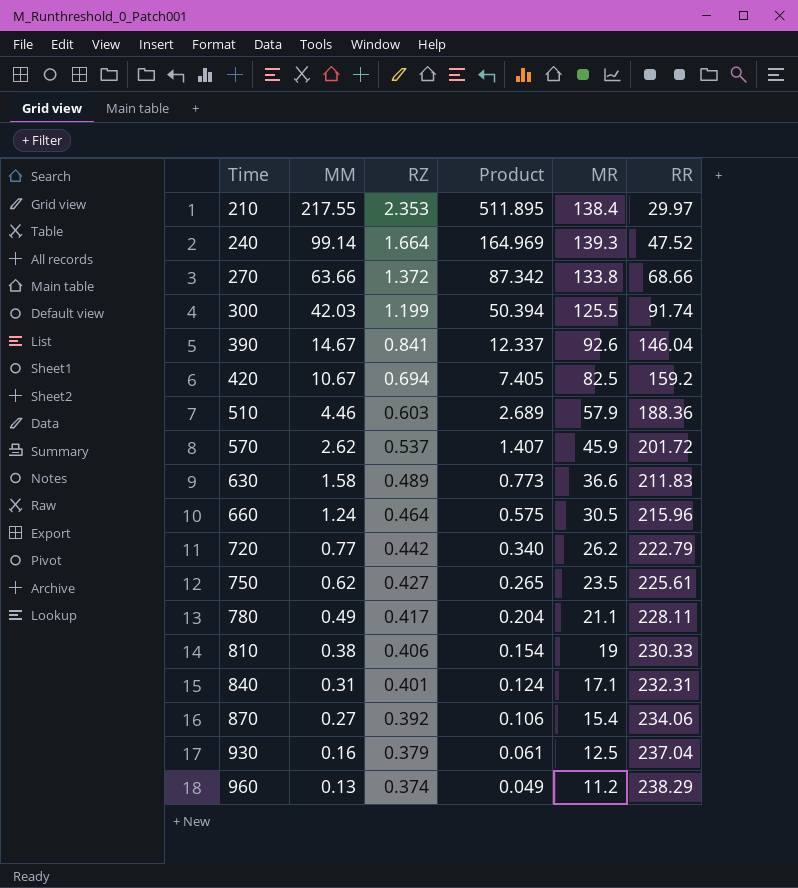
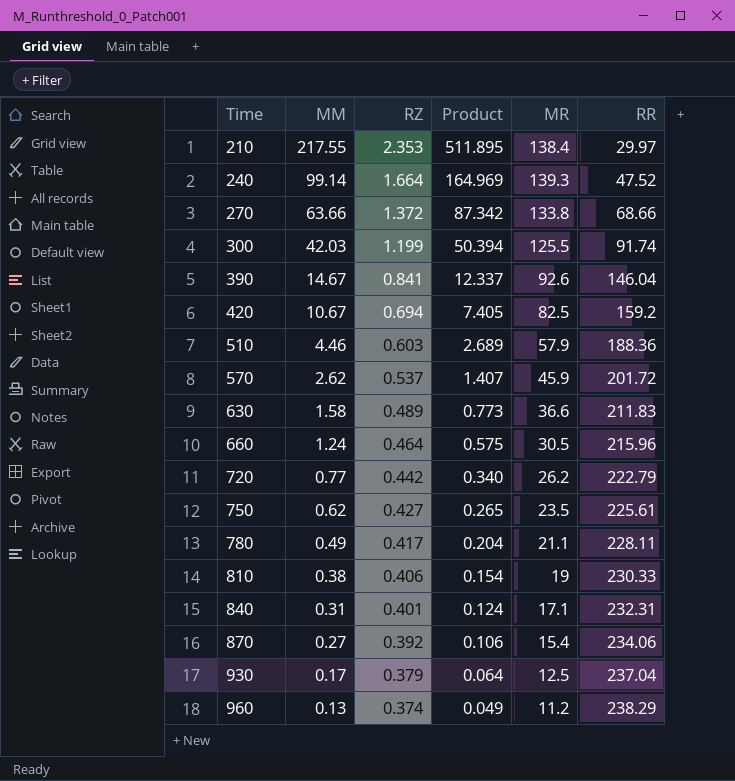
930 | MM: 0.16 -> 0.17
930 | Product: 0.061 -> 0.064

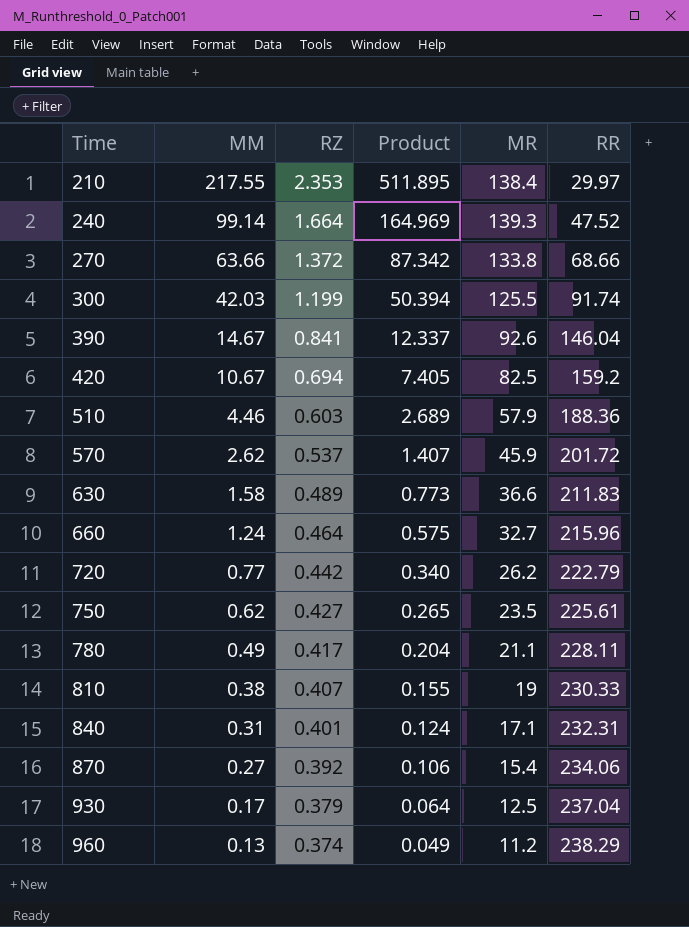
660 | MR: 30.5 -> 32.7
810 | RZ: 0.406 -> 0.407
810 | Product: 0.154 -> 0.155

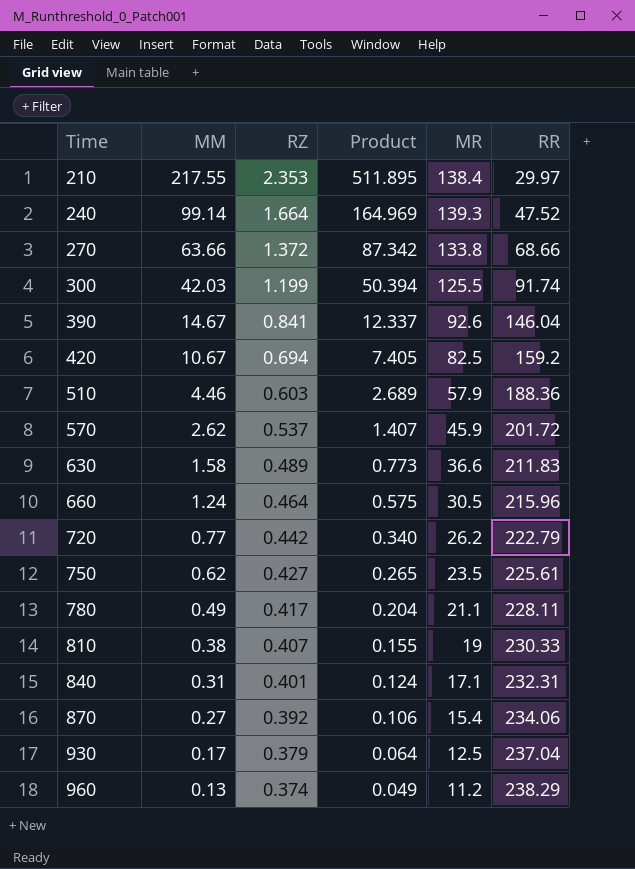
660 | MR: 32.7 -> 30.5

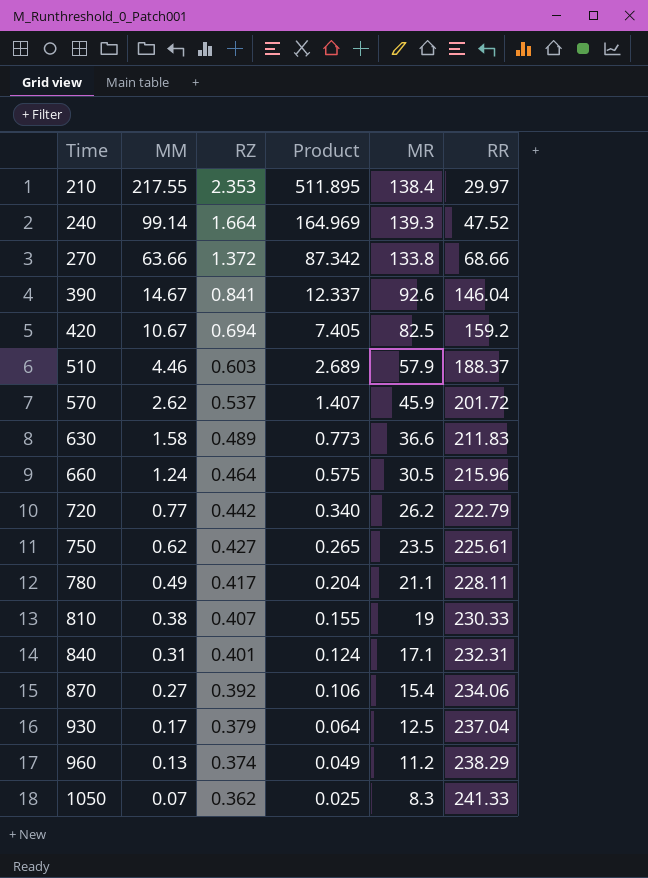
row 300: 42.03 | 1.199 | 50.394 | 125.5 | 91.74 -> none
510 | RR: 188.36 -> 188.37
row 1050: none -> 0.07 | 0.362 | 0.025 | 8.3 | 241.33

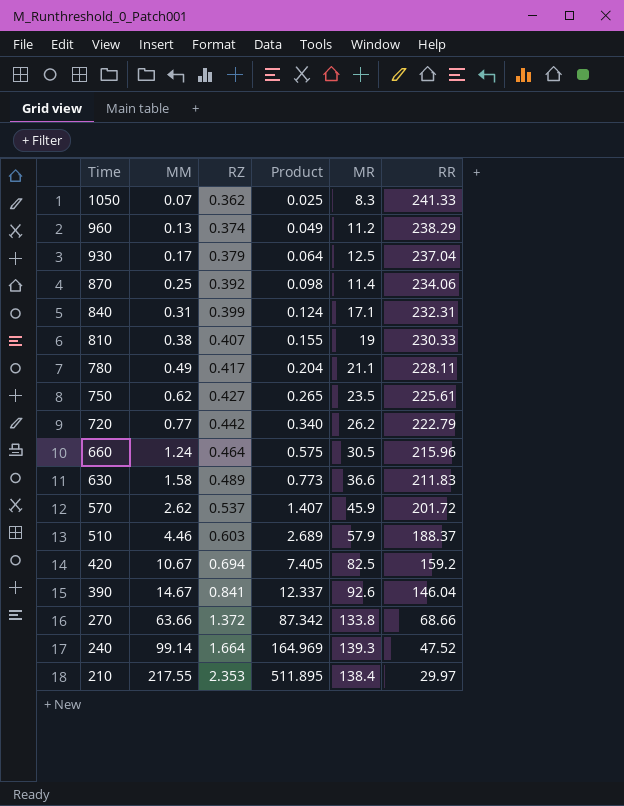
row order: Time ascending -> Time descending
870 | MM: 0.27 -> 0.25
870 | Product: 0.106 -> 0.098
870 | MR: 15.4 -> 11.4
840 | RZ: 0.401 -> 0.399

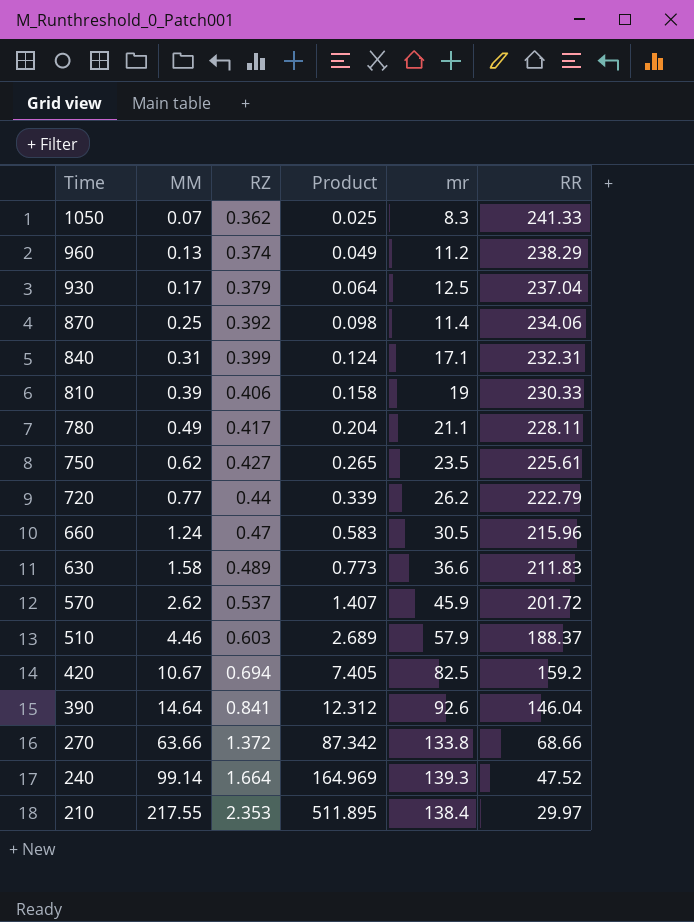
column name: MR -> mr
810 | MM: 0.38 -> 0.39
810 | RZ: 0.407 -> 0.406
810 | Product: 0.155 -> 0.158
720 | RZ: 0.442 -> 0.44
720 | Product: 0.340 -> 0.339
660 | RZ: 0.464 -> 0.47
660 | Product: 0.575 -> 0.583
390 | MM: 14.67 -> 14.64
390 | Product: 12.337 -> 12.312

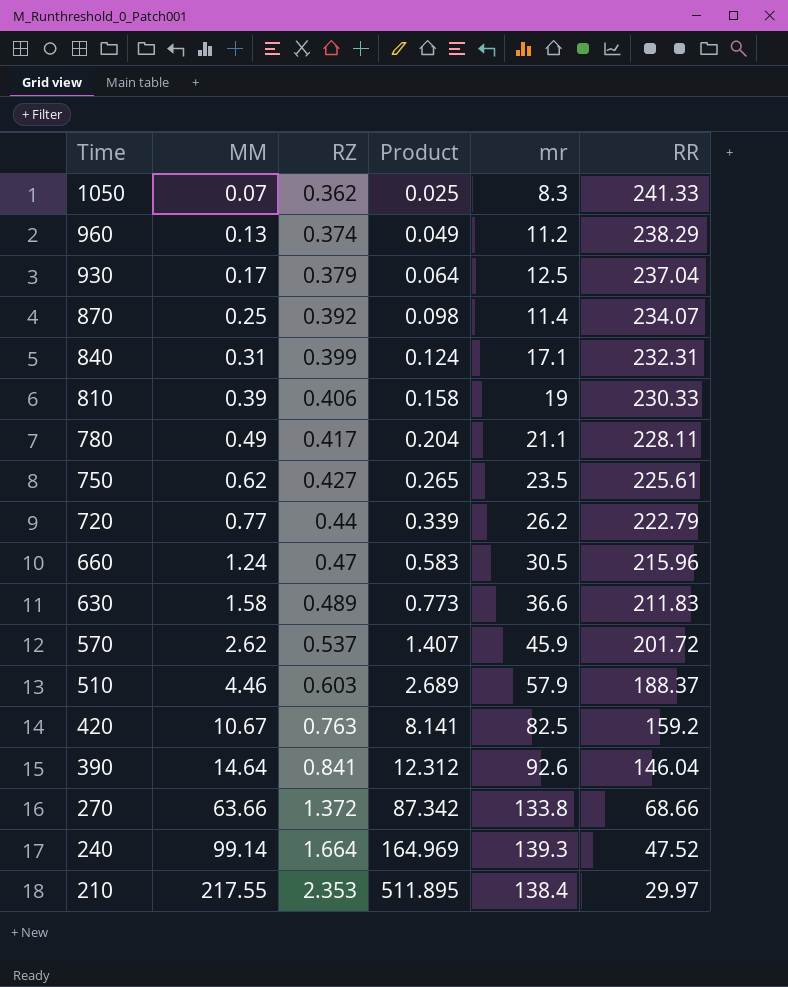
870 | RR: 234.06 -> 234.07
420 | RZ: 0.694 -> 0.763
420 | Product: 7.405 -> 8.141

